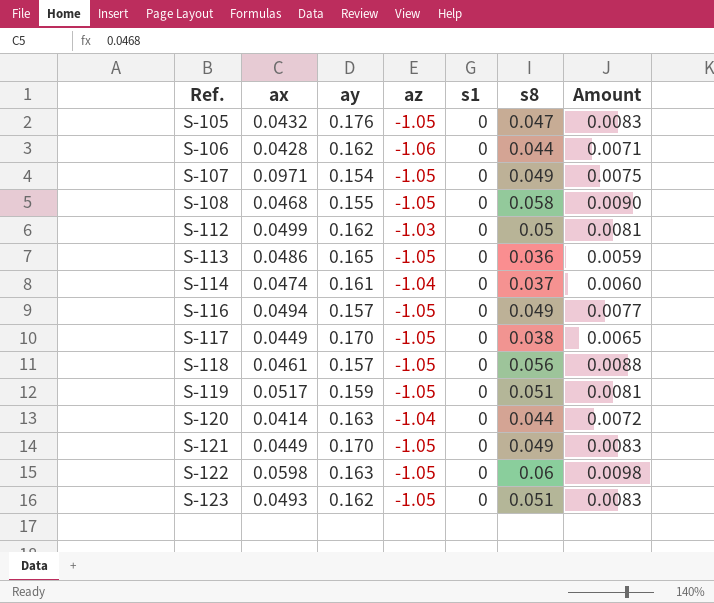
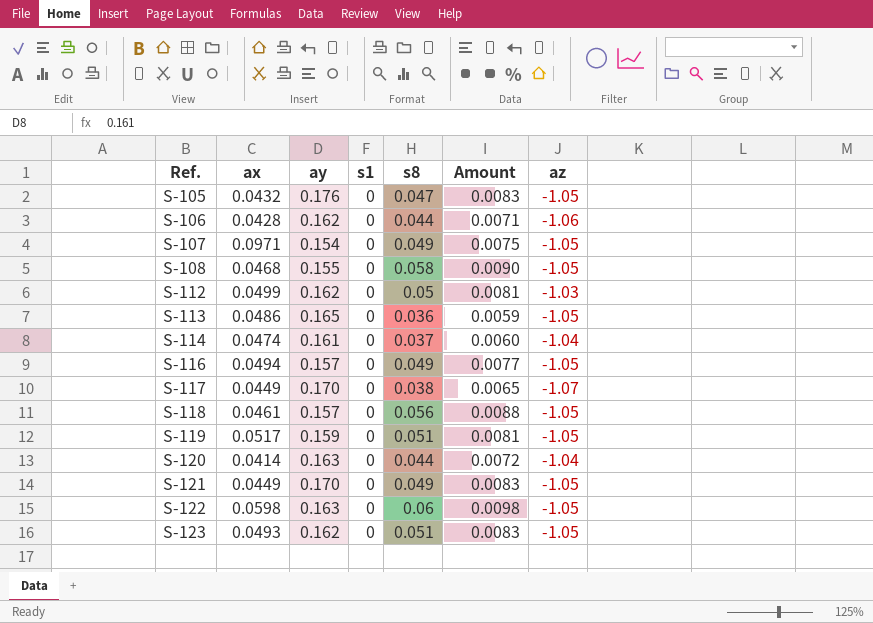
column az | position: 4 -> 7
S-117 | az: -1.05 -> -1.07

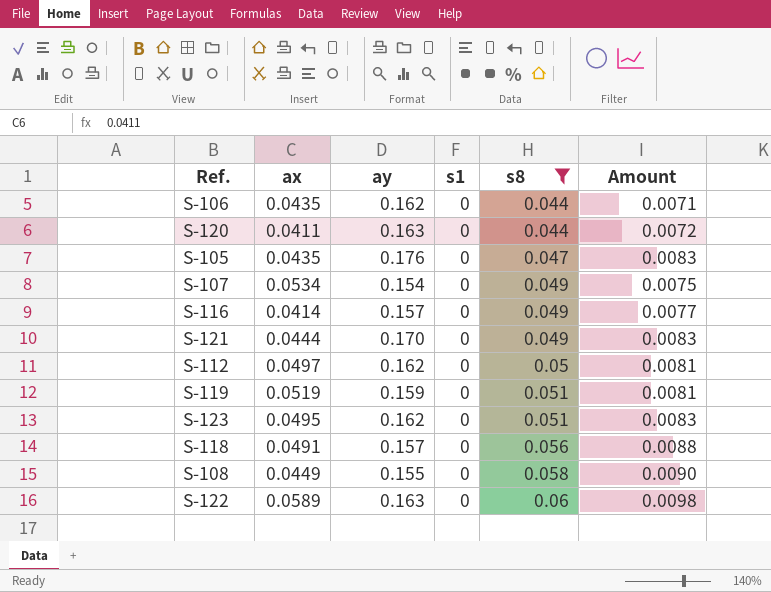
filter: none -> s8 >= 0.044
row order: Ref. ascending -> s8 ascending
column az | position: 7 -> none
S-106 | ax: 0.0428 -> 0.0435
S-120 | ax: 0.0414 -> 0.0411
S-105 | ax: 0.0432 -> 0.0435
S-107 | ax: 0.0971 -> 0.0534
S-116 | ax: 0.0494 -> 0.0414
S-121 | ax: 0.0449 -> 0.0444
S-112 | ax: 0.0499 -> 0.0497
S-119 | ax: 0.0517 -> 0.0519
S-123 | ax: 0.0493 -> 0.0495
S-118 | ax: 0.0461 -> 0.0491
S-108 | ax: 0.0468 -> 0.0449
S-122 | ax: 0.0598 -> 0.0589

